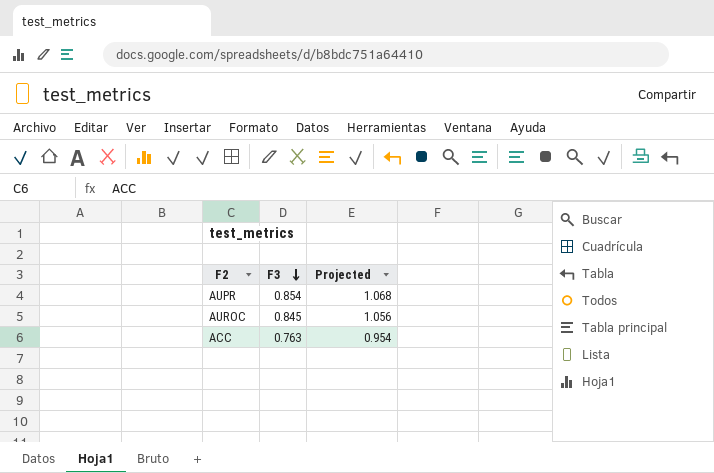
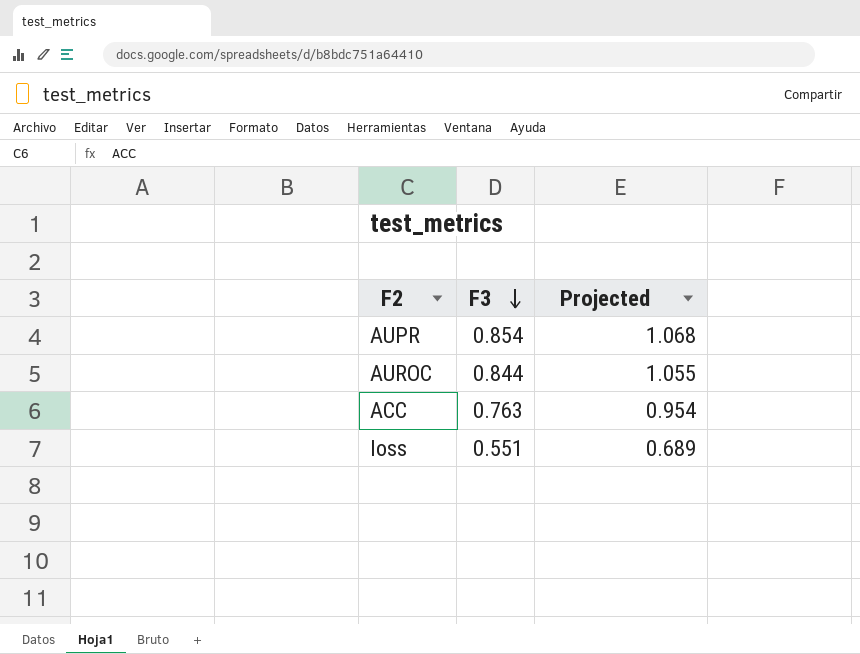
AUROC | F3: 0.845 -> 0.844
AUROC | Projected: 1.056 -> 1.055
row loss: none -> 0.551 | 0.689

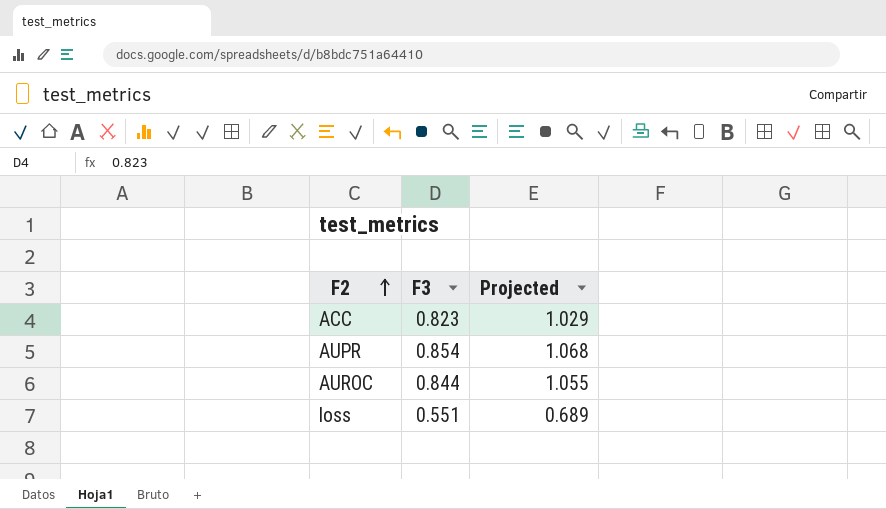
row order: F3 descending -> F2 ascending
ACC | F3: 0.763 -> 0.823
ACC | Projected: 0.954 -> 1.029

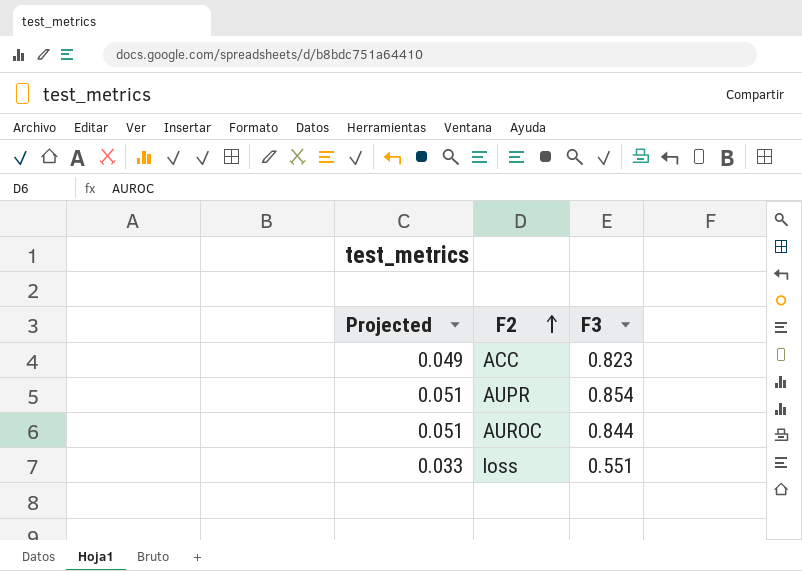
column Projected | formula: [F3] * 1.25 -> [F3] * 0.06
column Projected | position: 3 -> 1

